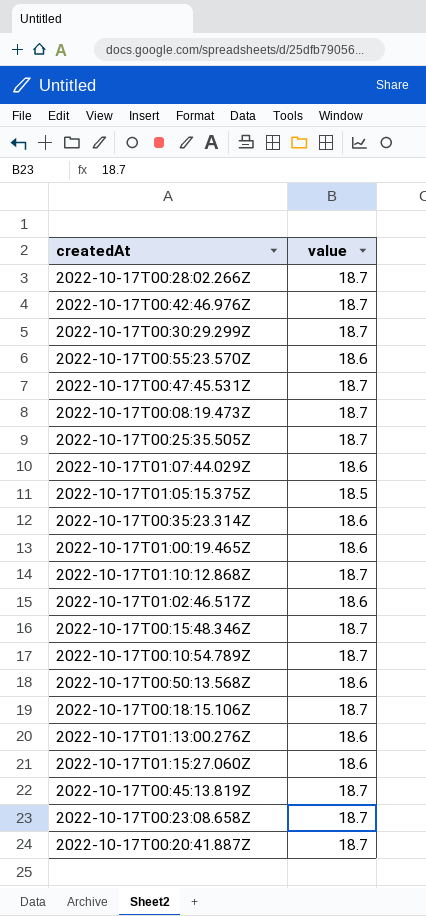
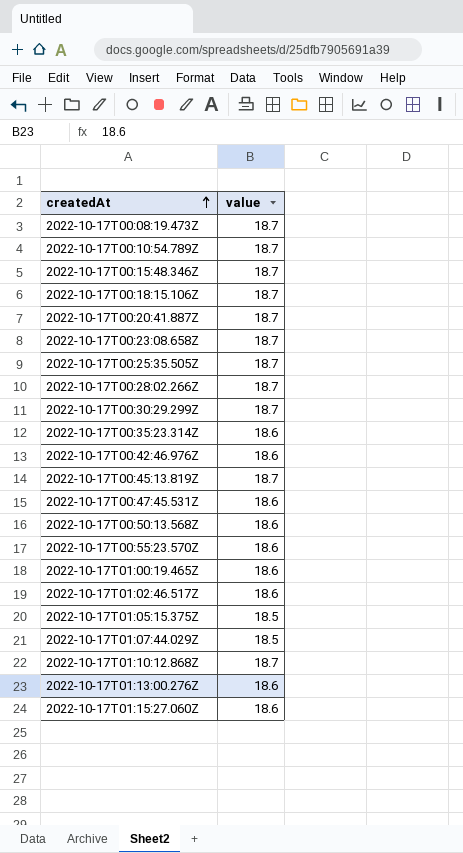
row order: none -> createdAt ascending
2022-10-17T00:42:46.976Z | value: 18.7 -> 18.6
2022-10-17T00:47:45.531Z | value: 18.7 -> 18.6
2022-10-17T01:07:44.029Z | value: 18.6 -> 18.5

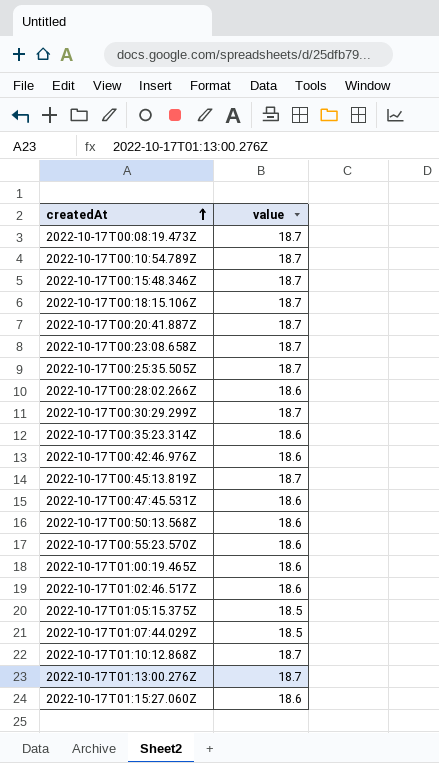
2022-10-17T00:28:02.266Z | value: 18.7 -> 18.6
2022-10-17T01:13:00.276Z | value: 18.6 -> 18.7

